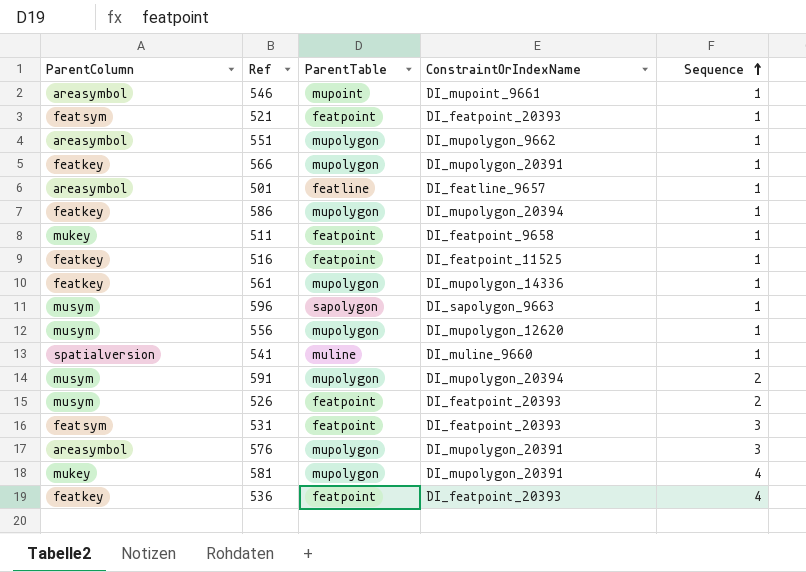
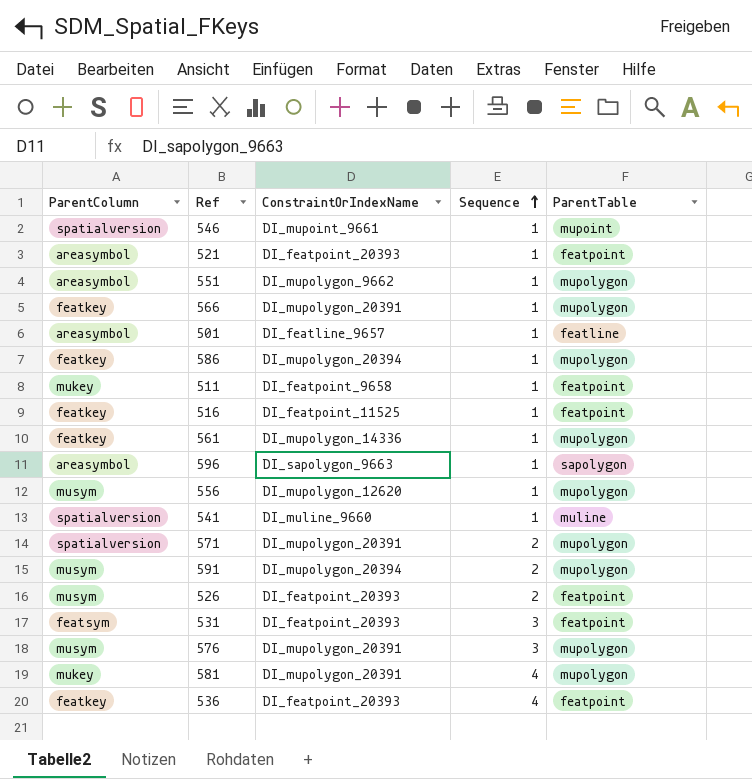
column ParentTable | position: 3 -> 5
546 | ParentColumn: areasymbol -> spatialversion
521 | ParentColumn: featsym -> areasymbol
596 | ParentColumn: musym -> areasymbol
row 571: none -> spatialversion | DI_mupolygon_20391 | 2 | mupolygon
576 | ParentColumn: areasymbol -> musym

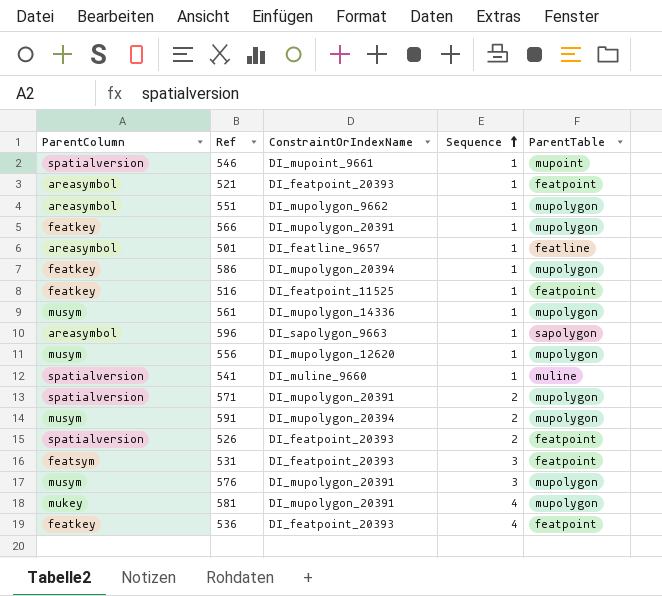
row 511: mukey | DI_featpoint_9658 | 1 | featpoint -> none
561 | ParentColumn: featkey -> musym
526 | ParentColumn: musym -> spatialversion

